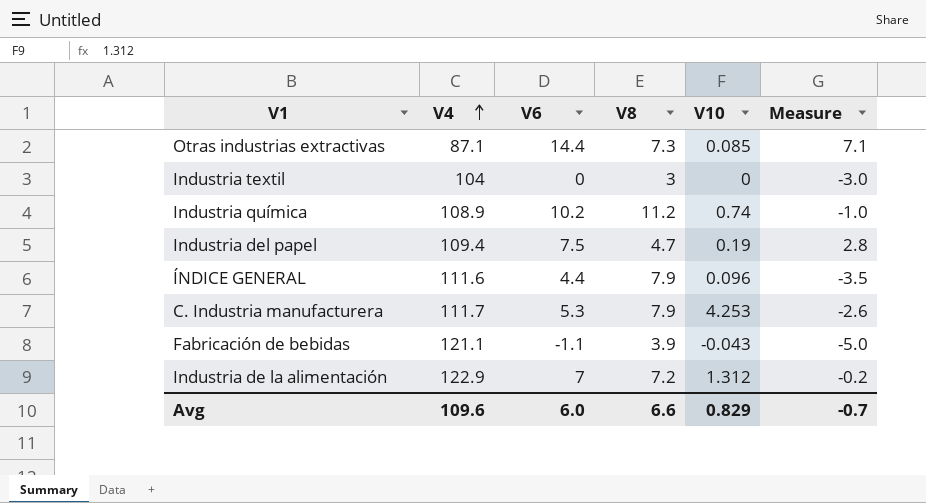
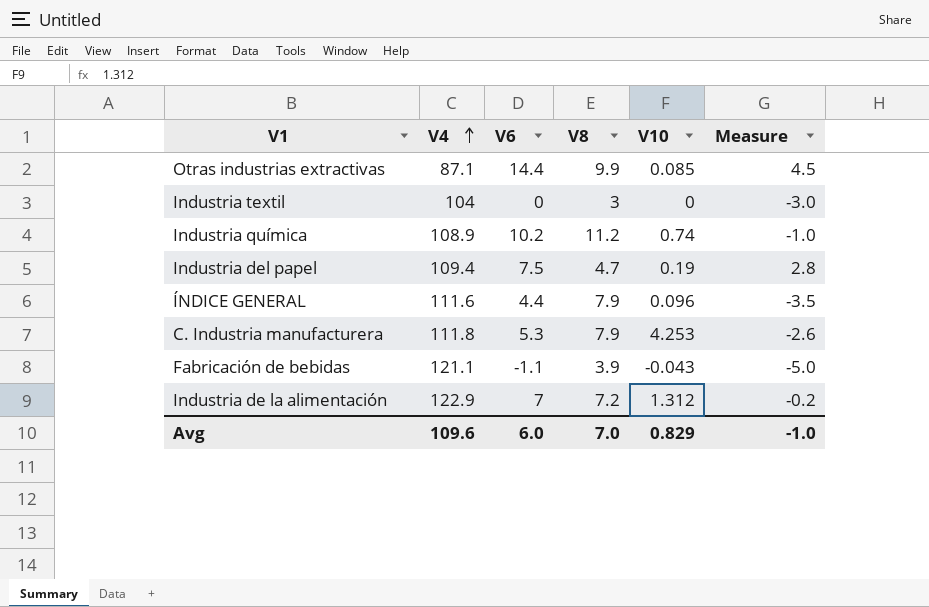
Otras industrias extractivas | V8: 7.3 -> 9.9
Otras industrias extractivas | Measure: 7.1 -> 4.5
C. Industria manufacturera | V4: 111.7 -> 111.8
Avg | V8: 6.6 -> 7.0
Avg | Measure: -0.7 -> -1.0

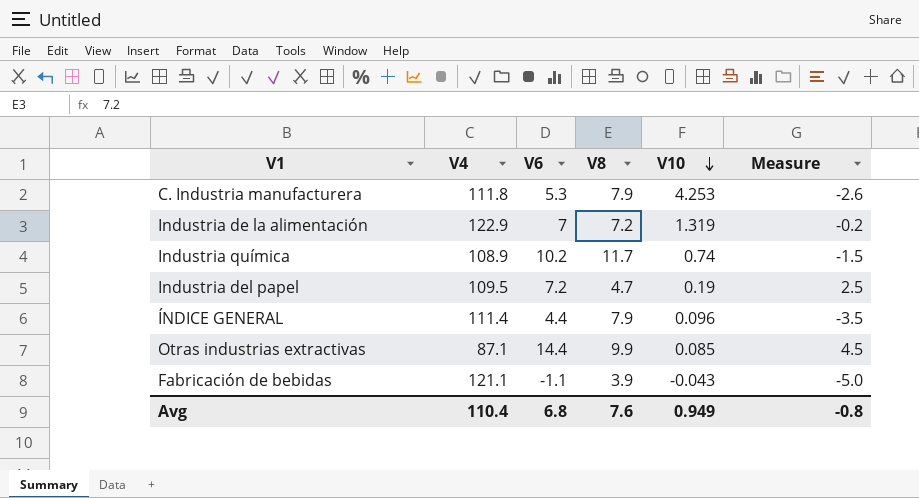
row order: V4 ascending -> V10 descending
row Industria textil: 104 | 0 | 3 | 0 | -3.0 -> none
Industria de la alimentación | V10: 1.312 -> 1.319
Industria química | V8: 11.2 -> 11.7
Industria química | Measure: -1.0 -> -1.5
Industria del papel | V4: 109.4 -> 109.5
Industria del papel | V6: 7.5 -> 7.2
Industria del papel | Measure: 2.8 -> 2.5
ÍNDICE GENERAL | V4: 111.6 -> 111.4
Avg | V4: 109.6 -> 110.4
Avg | V6: 6.0 -> 6.8
Avg | V8: 7.0 -> 7.6
Avg | V10: 0.829 -> 0.949
Avg | Measure: -1.0 -> -0.8

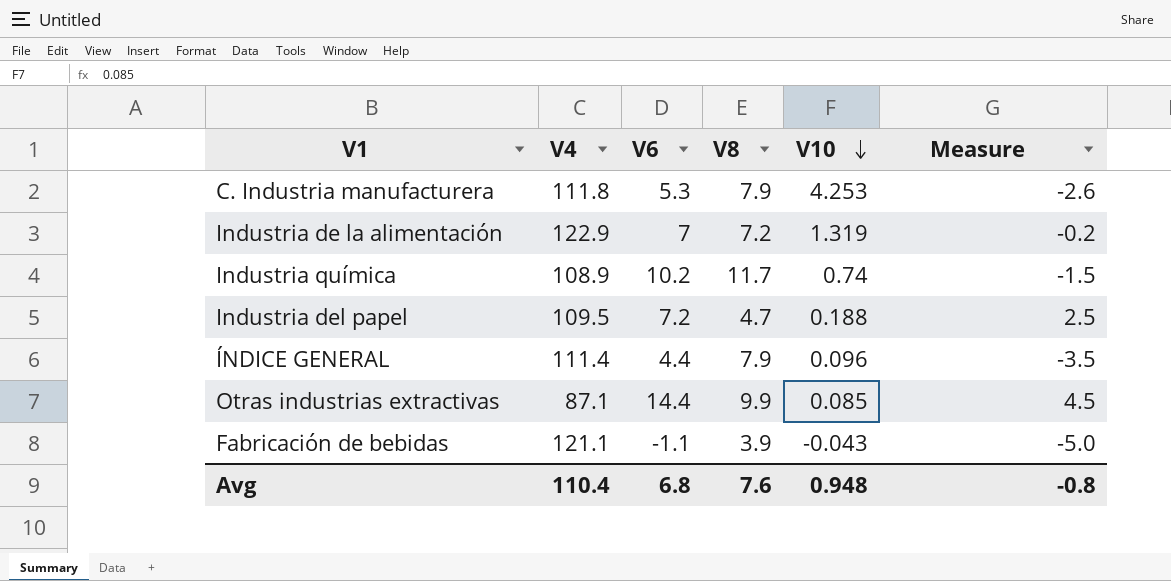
Industria del papel | V10: 0.19 -> 0.188
Avg | V10: 0.949 -> 0.948

